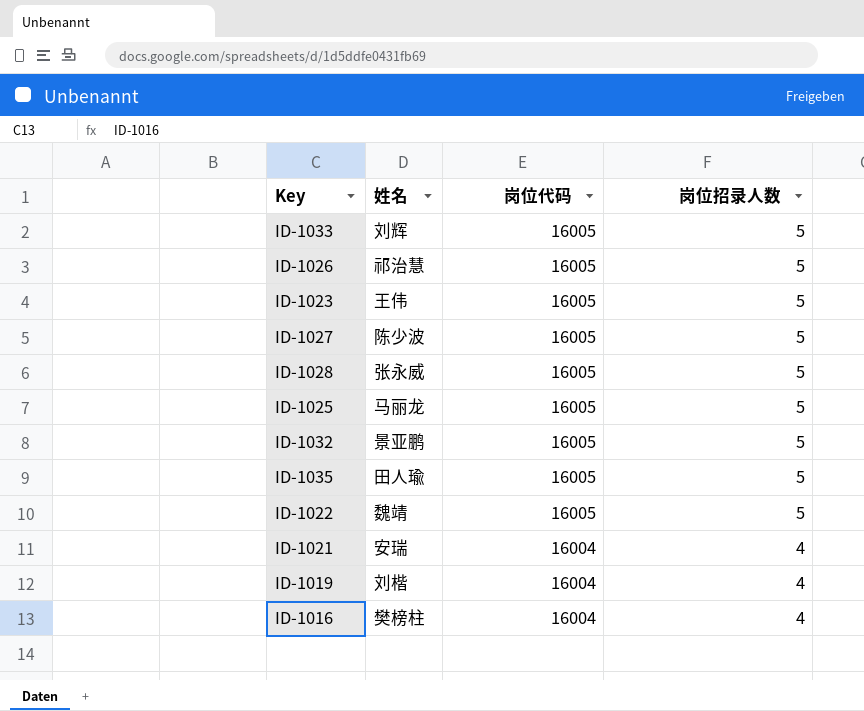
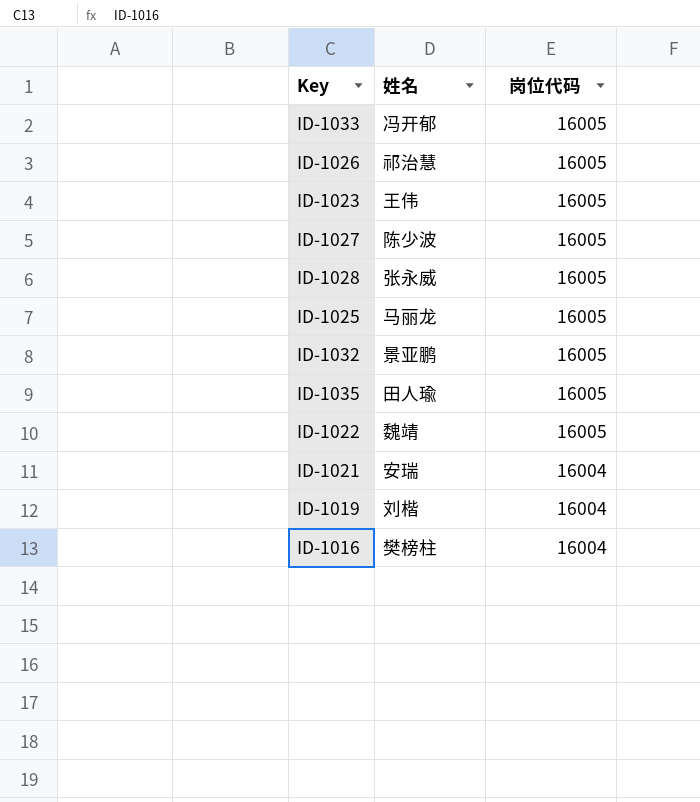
column 岗位招录人数 | position: 4 -> none
ID-1033 | 姓名: 刘辉 -> 冯开郁

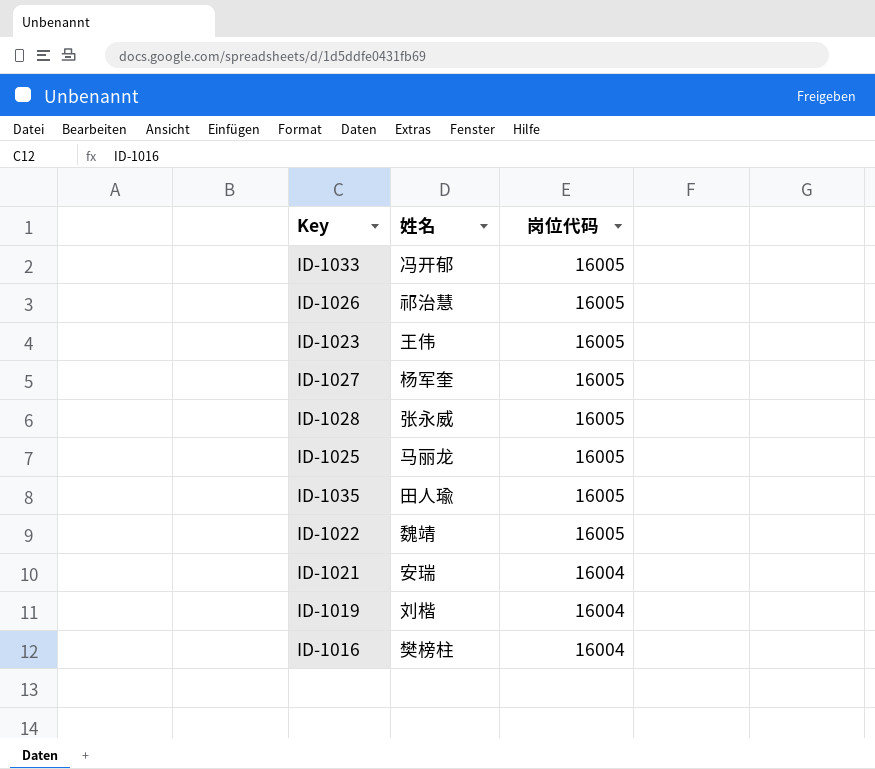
row ID-1032: 景亚鹏 | 16005 -> none
ID-1027 | 姓名: 陈少波 -> 杨军奎

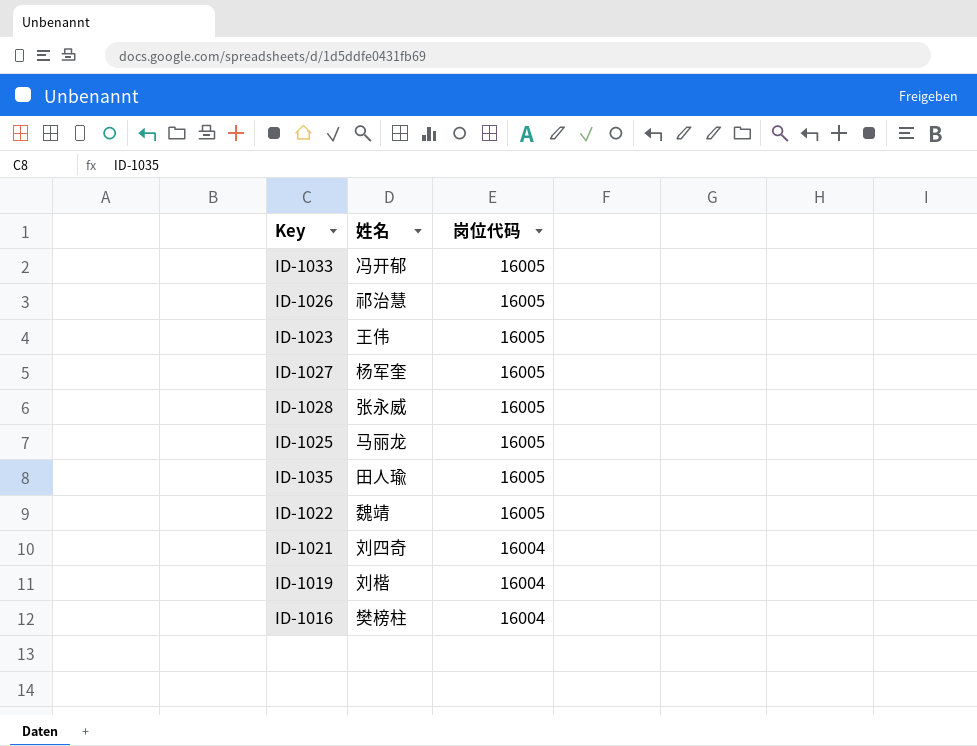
ID-1021 | 姓名: 安瑞 -> 刘四奇

